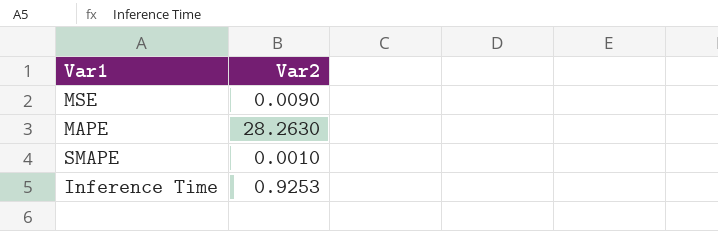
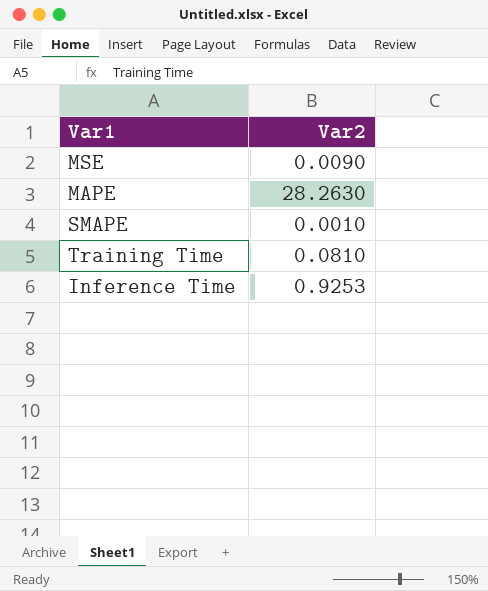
row Training Time: none -> 0.0810

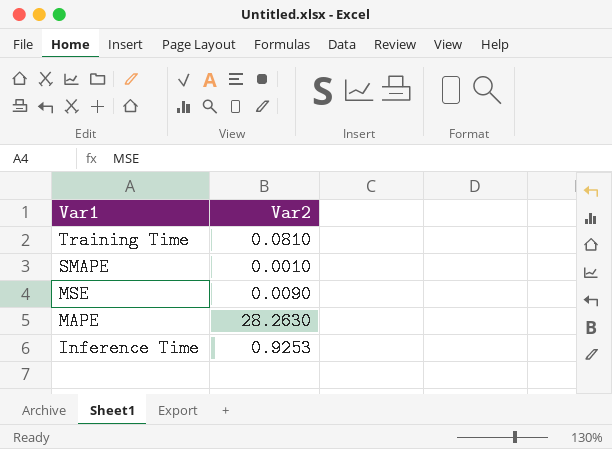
row order: none -> Var1 descending

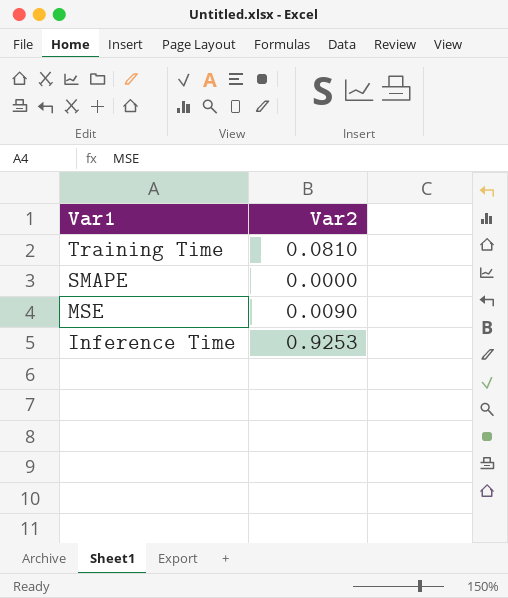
row MAPE: 28.2630 -> none
SMAPE | Var2: 0.0010 -> 0.0000

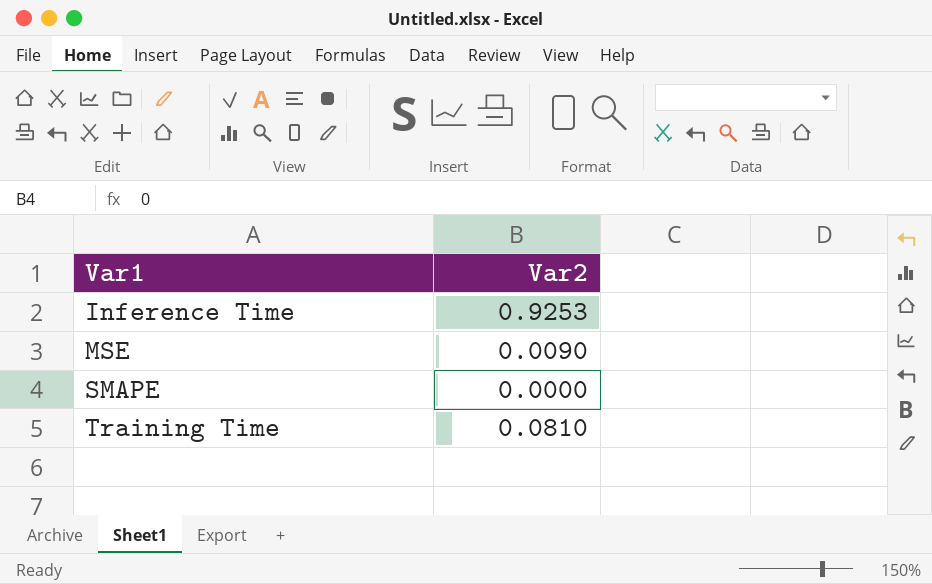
row order: Var1 descending -> Var1 ascending

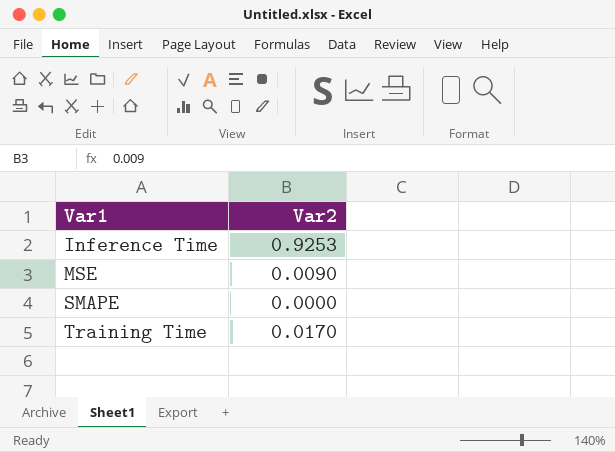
Training Time | Var2: 0.0810 -> 0.0170

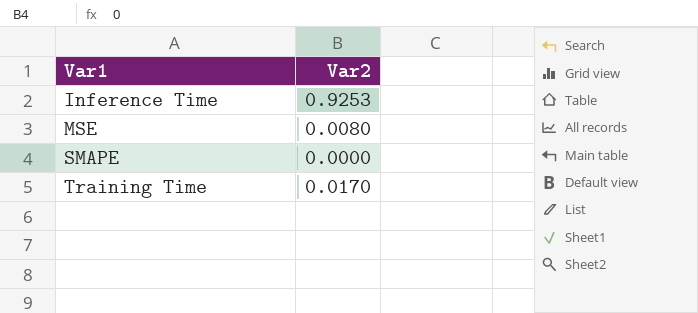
MSE | Var2: 0.0090 -> 0.0080

